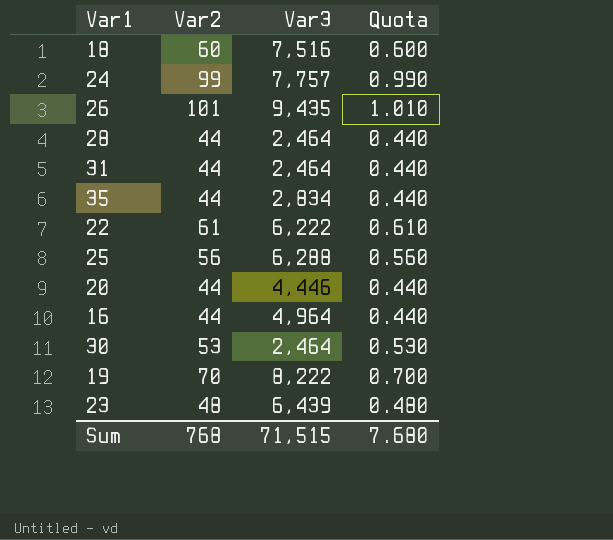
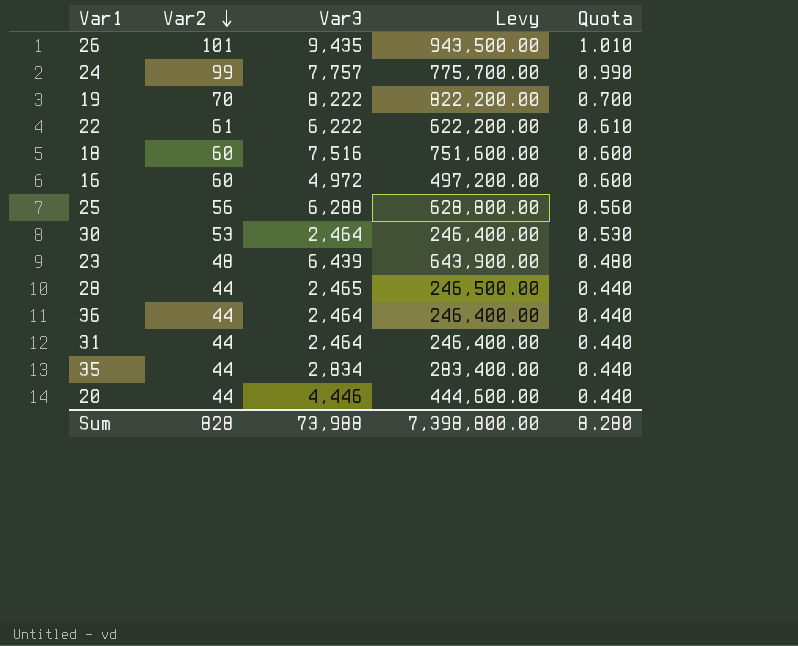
row order: none -> Var2 descending
column Levy | formula: none -> [Var3] * 100
16 | Var2: 44 -> 60
16 | Var3: 4,964 -> 4,972
16 | Quota: 0.440 -> 0.600
28 | Var3: 2,464 -> 2,465
row 36: none -> 44 | 2,464 | 246,400.00 | 0.440
Sum | Var2: 768 -> 828
Sum | Var3: 71,515 -> 73,988
Sum | Quota: 7.680 -> 8.280

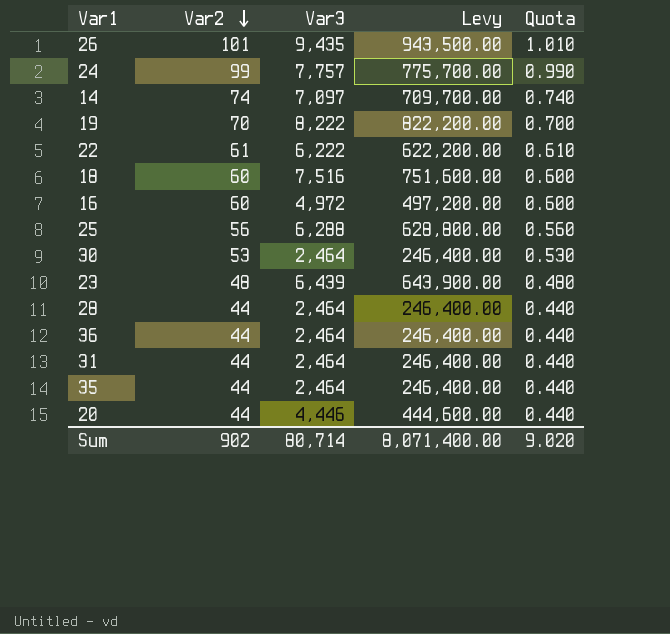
row 14: none -> 74 | 7,097 | 709,700.00 | 0.740
28 | Var3: 2,465 -> 2,464
28 | Levy: 246,500.00 -> 246,400.00
35 | Var3: 2,834 -> 2,464
35 | Levy: 283,400.00 -> 246,400.00
Sum | Var2: 828 -> 902
Sum | Var3: 73,988 -> 80,714
Sum | Levy: 7,398,800.00 -> 8,071,400.00
Sum | Quota: 8.280 -> 9.020

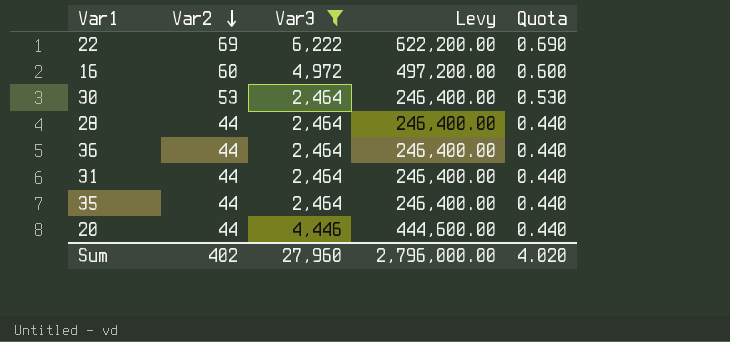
filter: none -> Var3 <= 6,222
22 | Var2: 61 -> 69
22 | Quota: 0.610 -> 0.690
Sum | Var2: 902 -> 402
Sum | Var3: 80,714 -> 27,960
Sum | Levy: 8,071,400.00 -> 2,796,000.00
Sum | Quota: 9.020 -> 4.020

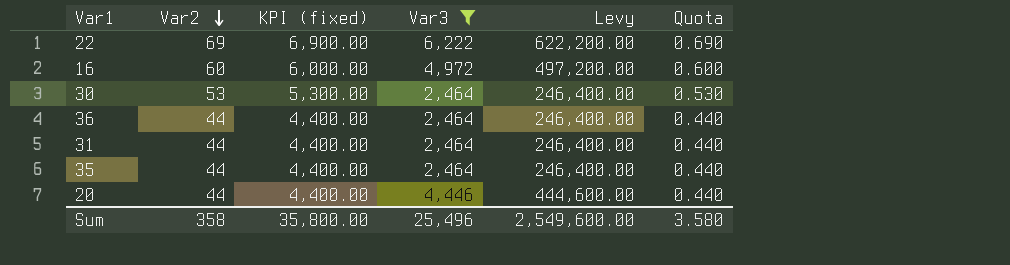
column KPI (fixed) | formula: none -> [Var2] * 100
row 28: 44 | 2,464 | 246,400.00 | 0.440 -> none
Sum | Var2: 402 -> 358
Sum | Var3: 27,960 -> 25,496
Sum | Levy: 2,796,000.00 -> 2,549,600.00
Sum | Quota: 4.020 -> 3.580

